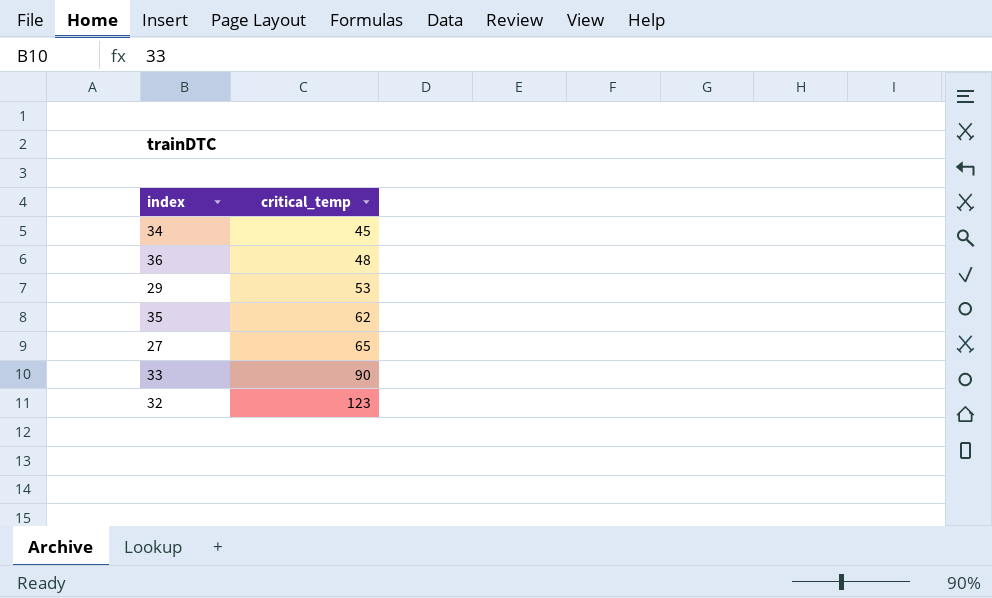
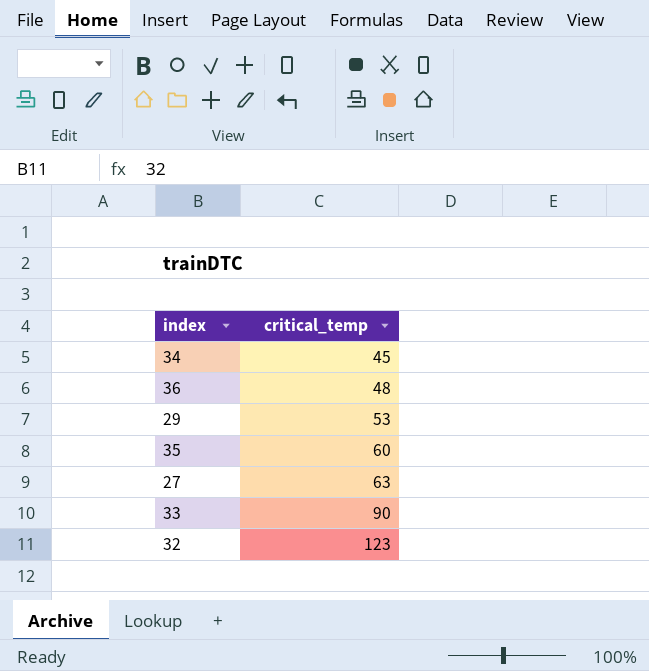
35 | critical_temp: 62 -> 60
27 | critical_temp: 65 -> 63

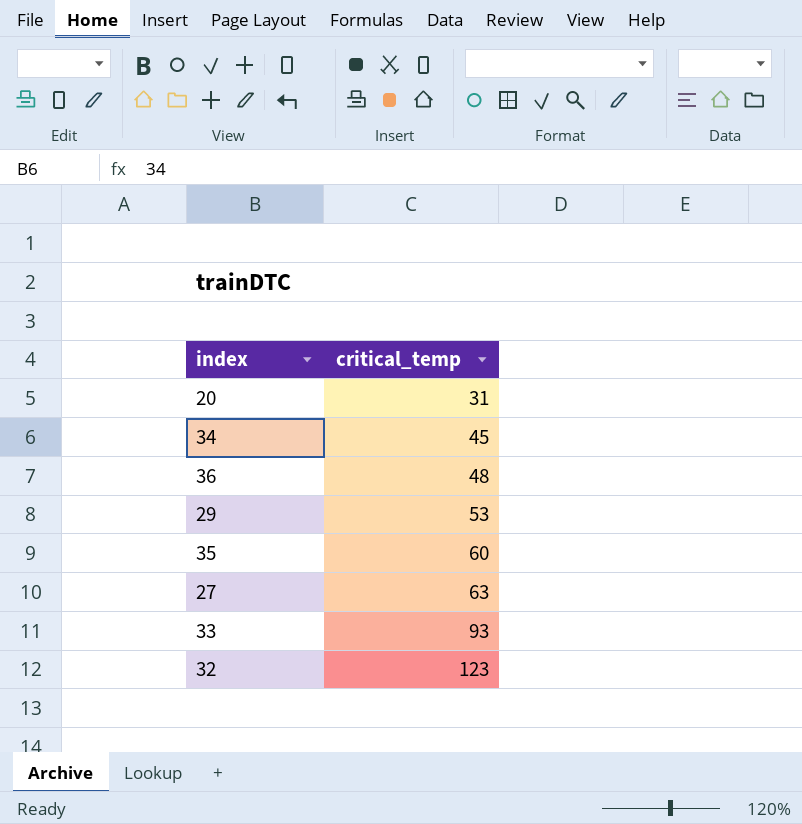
row 20: none -> 31
33 | critical_temp: 90 -> 93

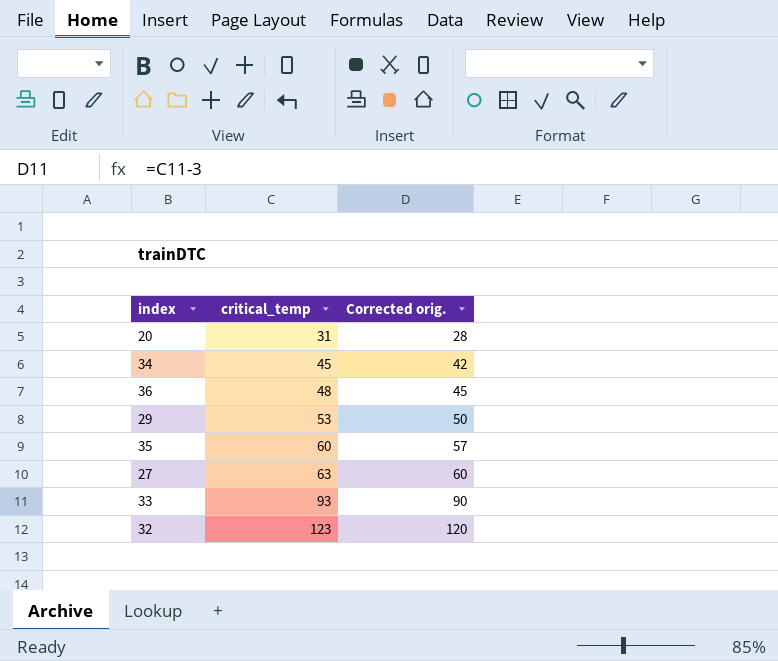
column Corrected orig. | formula: none -> [critical_temp] - 3

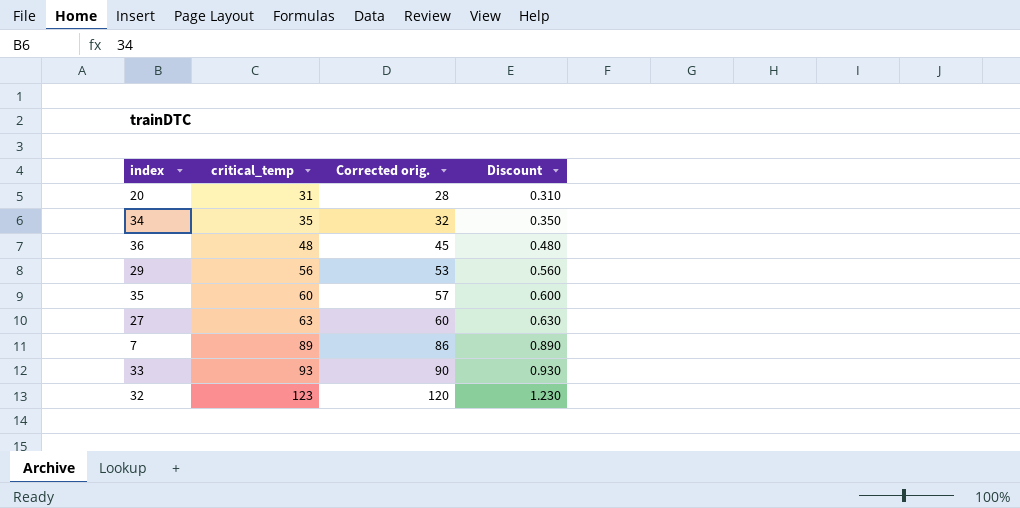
column Discount | formula: none -> [critical_temp] * 0.01
34 | critical_temp: 45 -> 35
34 | Corrected orig.: 42 -> 32
29 | critical_temp: 53 -> 56
29 | Corrected orig.: 50 -> 53
row 7: none -> 89 | 86 | 0.890

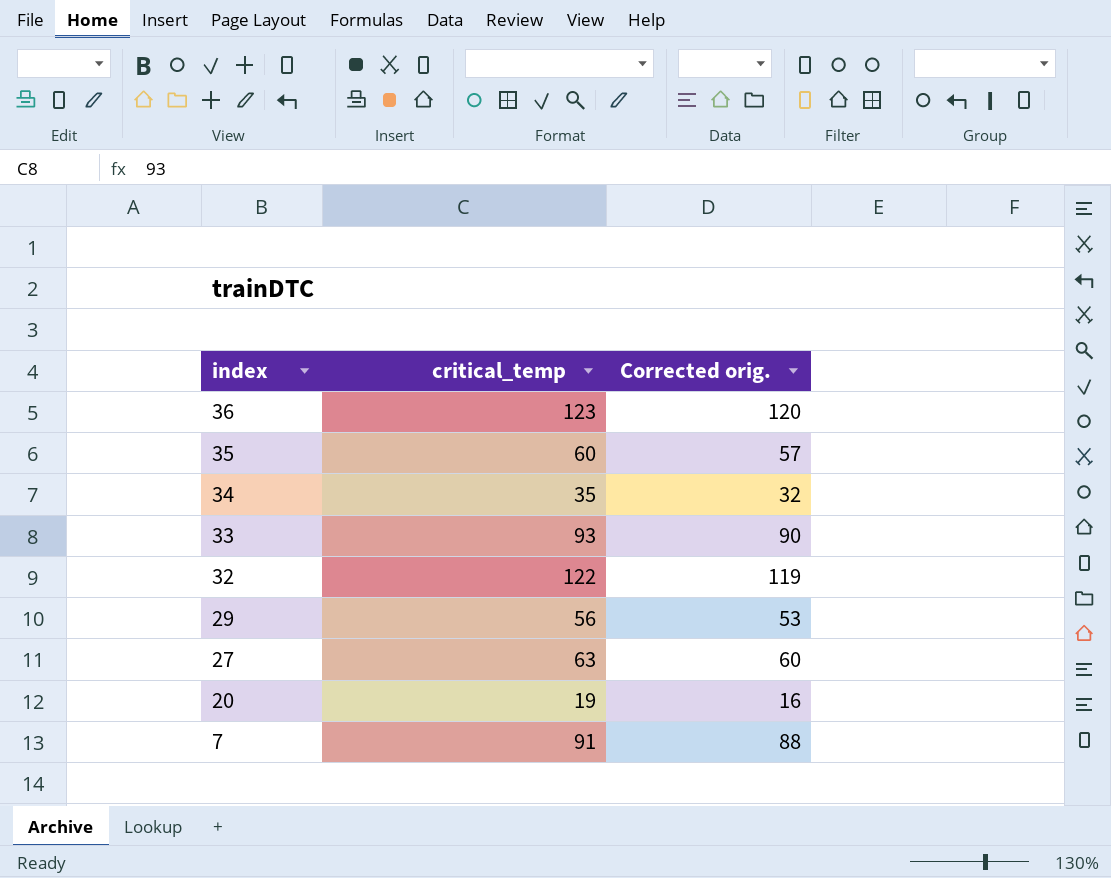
row order: critical_temp ascending -> index descending
column Discount | formula: [critical_temp] * 0.01 -> none
36 | critical_temp: 48 -> 123
36 | Corrected orig.: 45 -> 120
32 | critical_temp: 123 -> 122
32 | Corrected orig.: 120 -> 119
20 | critical_temp: 31 -> 19
20 | Corrected orig.: 28 -> 16
7 | critical_temp: 89 -> 91
7 | Corrected orig.: 86 -> 88

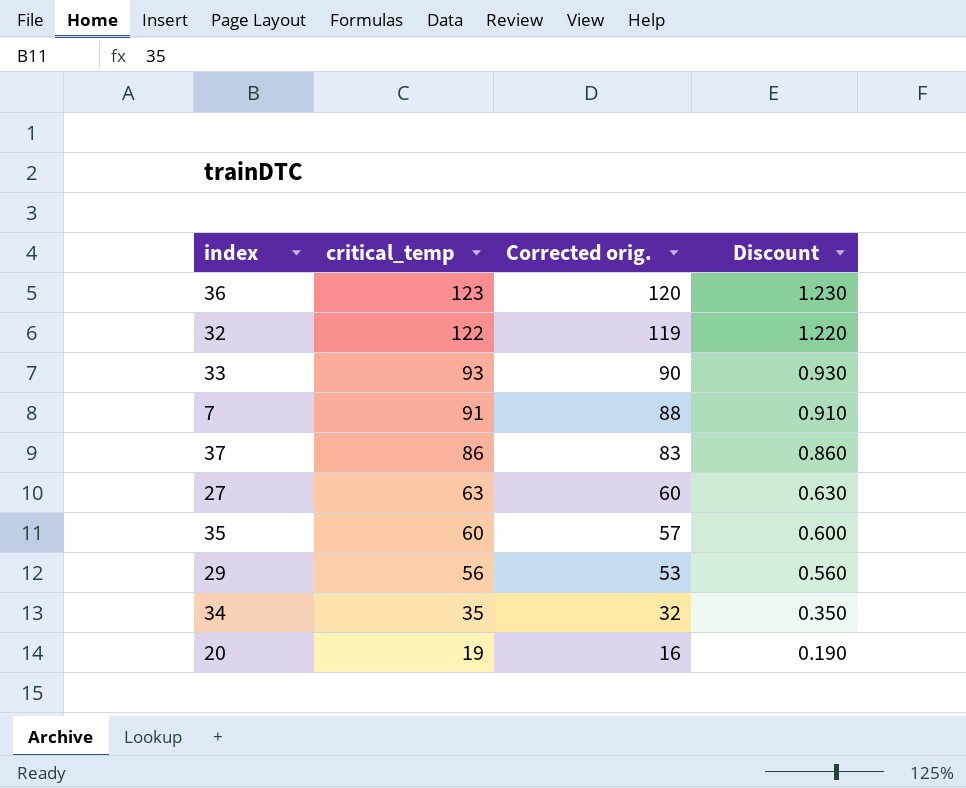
row order: index descending -> critical_temp descending
column Discount | formula: none -> [critical_temp] * 0.01
row 37: none -> 86 | 83 | 0.860

